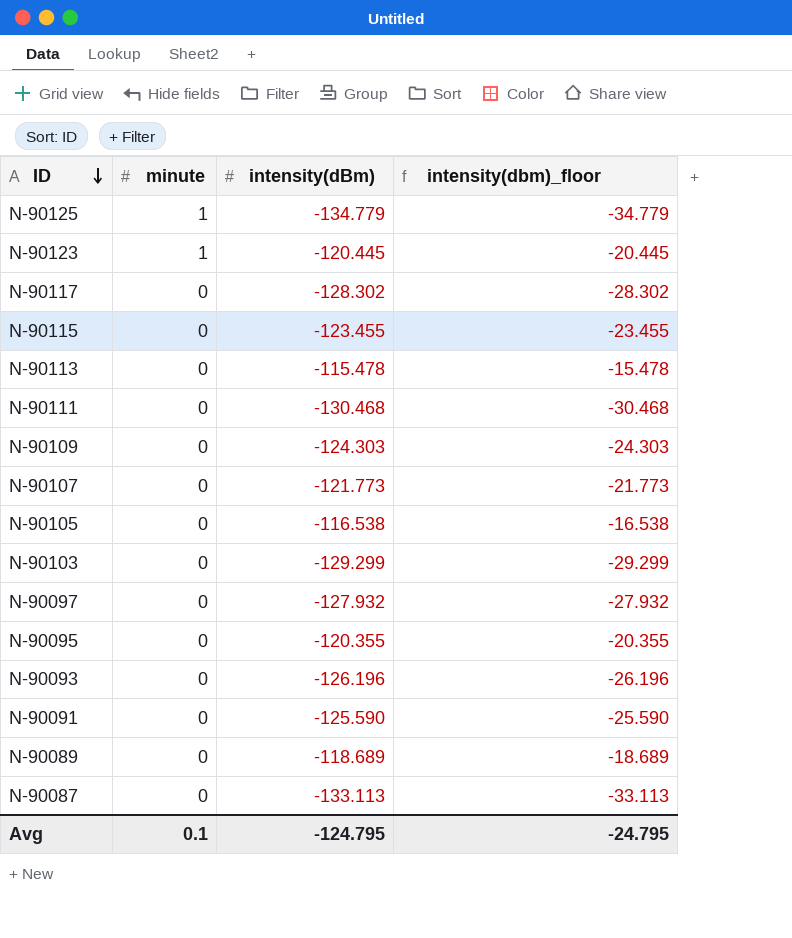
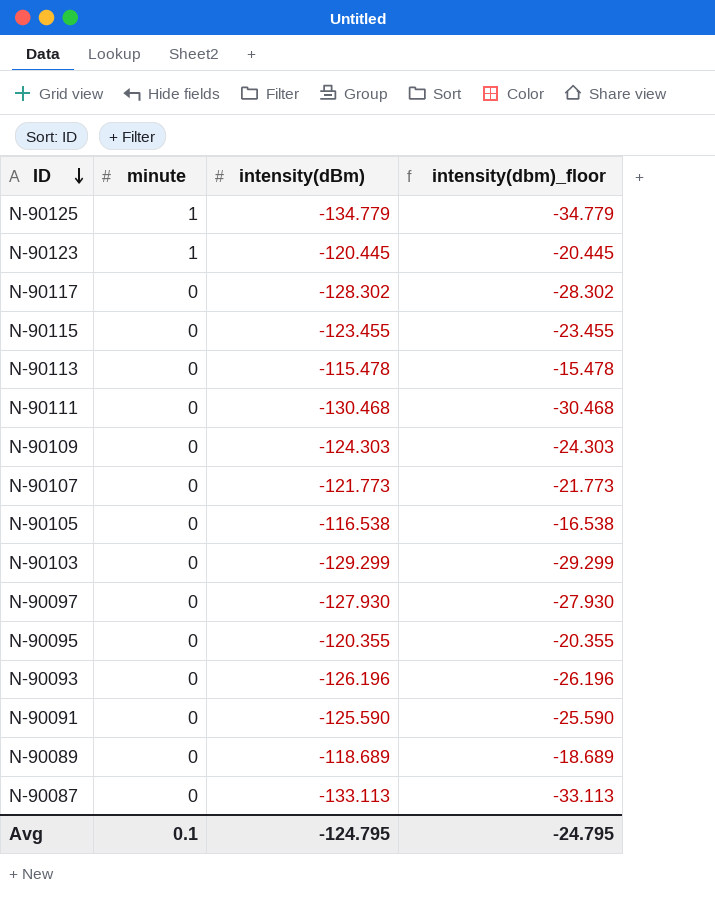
N-90097 | intensity(dBm): -127.932 -> -127.930
N-90097 | intensity(dbm)_floor: -27.932 -> -27.930

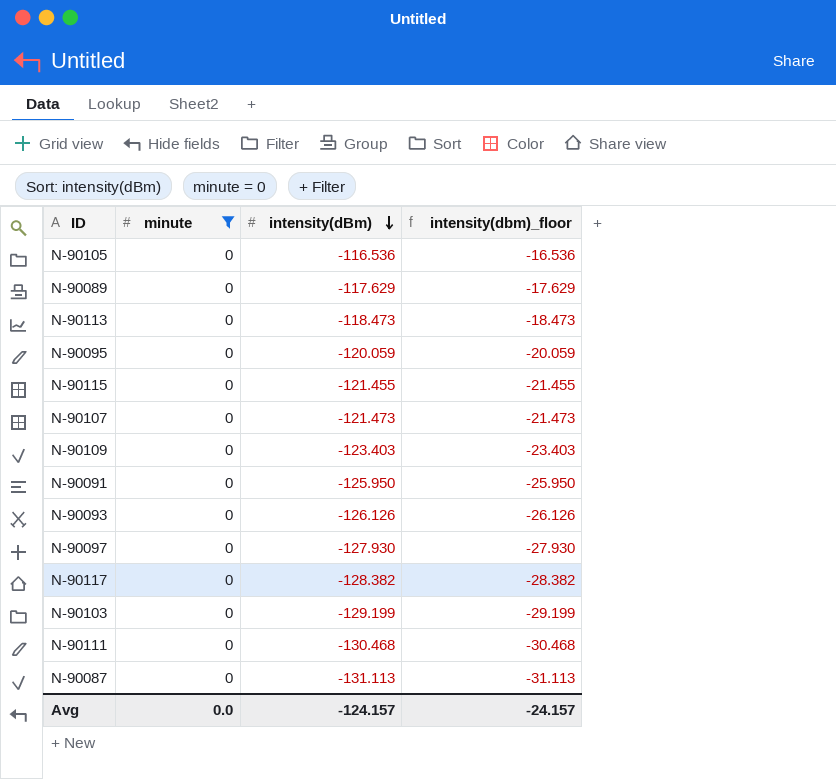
filter: none -> minute = 0
row order: ID descending -> intensity(dBm) descending
N-90105 | intensity(dBm): -116.538 -> -116.536
N-90105 | intensity(dbm)_floor: -16.538 -> -16.536
N-90089 | intensity(dBm): -118.689 -> -117.629
N-90089 | intensity(dbm)_floor: -18.689 -> -17.629
N-90113 | intensity(dBm): -115.478 -> -118.473
N-90113 | intensity(dbm)_floor: -15.478 -> -18.473
N-90095 | intensity(dBm): -120.355 -> -120.059
N-90095 | intensity(dbm)_floor: -20.355 -> -20.059
N-90115 | intensity(dBm): -123.455 -> -121.455
N-90115 | intensity(dbm)_floor: -23.455 -> -21.455
N-90107 | intensity(dBm): -121.773 -> -121.473
N-90107 | intensity(dbm)_floor: -21.773 -> -21.473
N-90109 | intensity(dBm): -124.303 -> -123.403
N-90109 | intensity(dbm)_floor: -24.303 -> -23.403
N-90091 | intensity(dBm): -125.590 -> -125.950
N-90091 | intensity(dbm)_floor: -25.590 -> -25.950
N-90093 | intensity(dBm): -126.196 -> -126.126
N-90093 | intensity(dbm)_floor: -26.196 -> -26.126
N-90117 | intensity(dBm): -128.302 -> -128.382
N-90117 | intensity(dbm)_floor: -28.302 -> -28.382
N-90103 | intensity(dBm): -129.299 -> -129.199
N-90103 | intensity(dbm)_floor: -29.299 -> -29.199
N-90087 | intensity(dBm): -133.113 -> -131.113
N-90087 | intensity(dbm)_floor: -33.113 -> -31.113
Avg | minute: 0.1 -> 0.0
Avg | intensity(dBm): -124.795 -> -124.157
Avg | intensity(dbm)_floor: -24.795 -> -24.157

